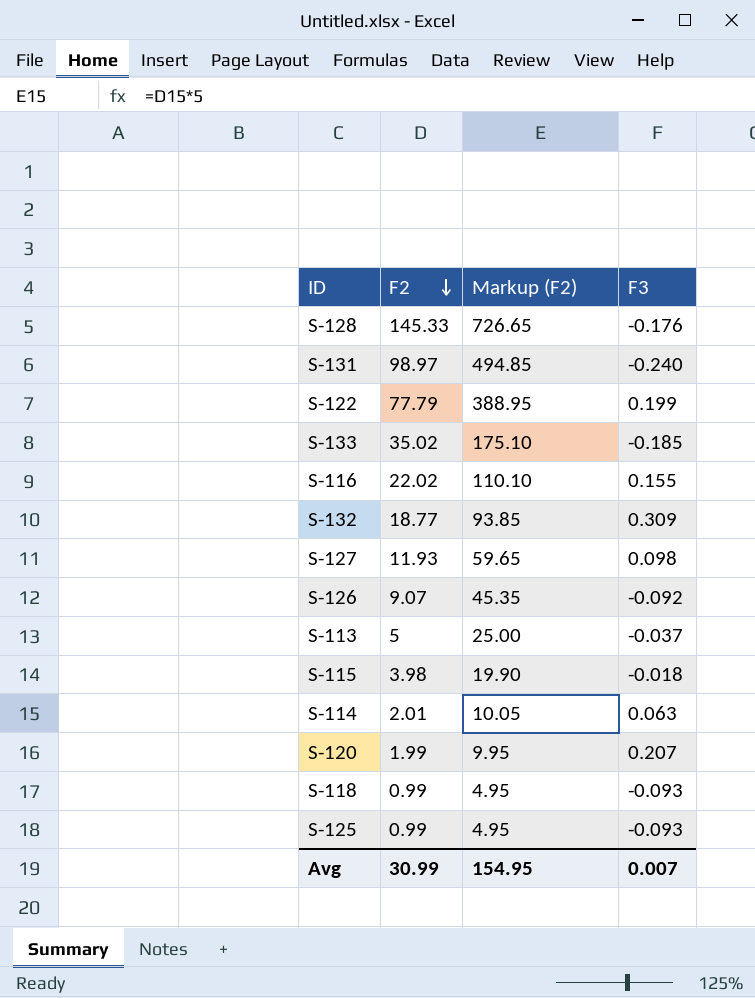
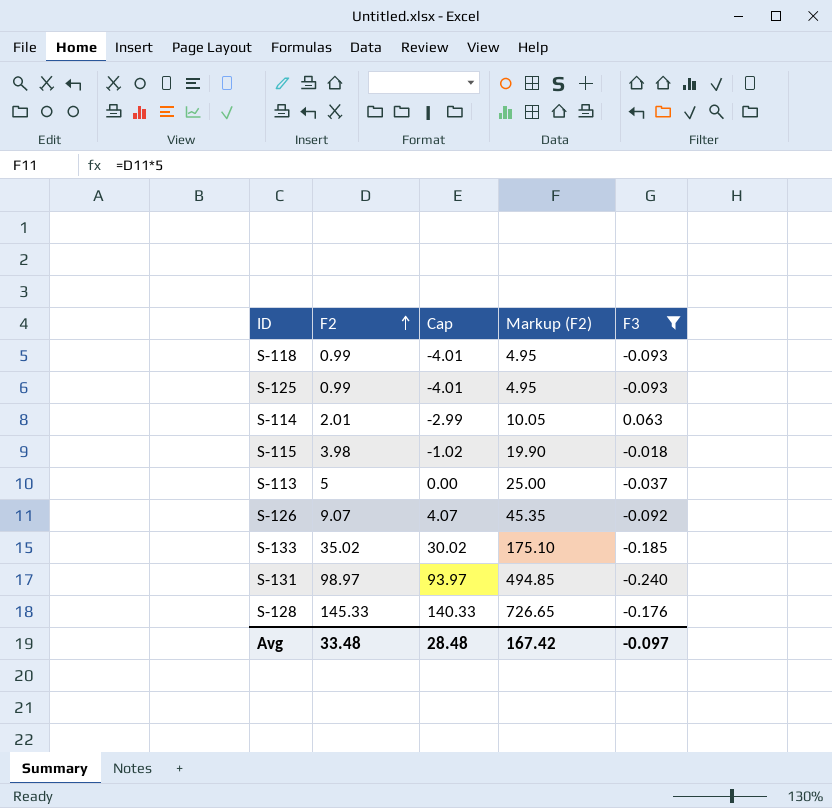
filter: none -> F3 <= 0.063
row order: F2 descending -> F2 ascending
column Cap | formula: none -> [F2] - 5
Avg | F2: 30.99 -> 33.48
Avg | Markup (F2): 154.95 -> 167.42
Avg | F3: 0.007 -> -0.097

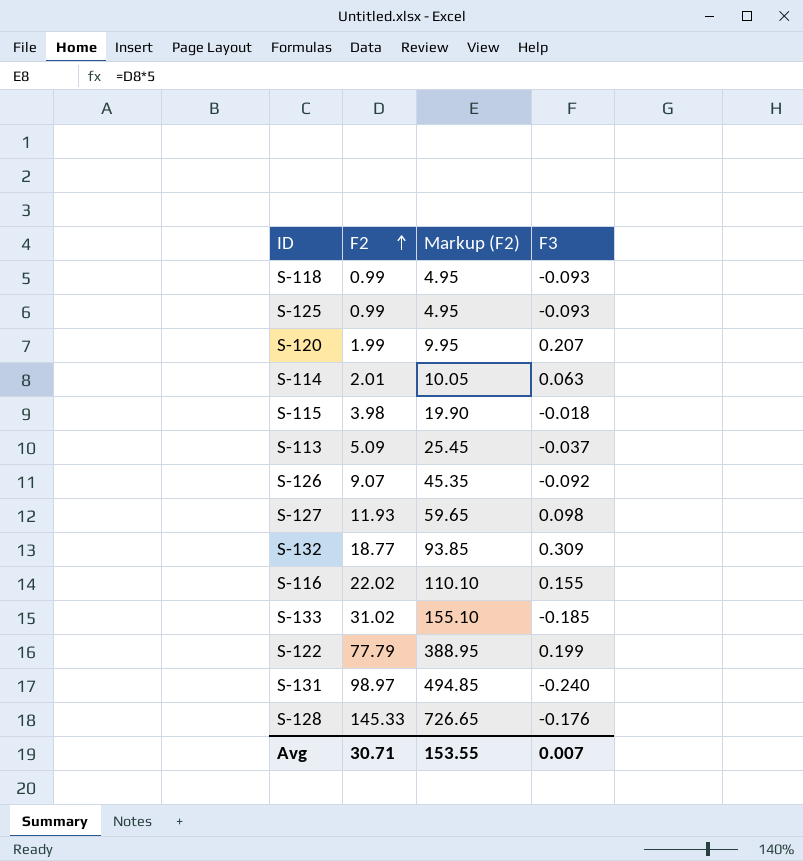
filter: F3 <= 0.063 -> none
column Cap | formula: [F2] - 5 -> none
S-113 | F2: 5 -> 5.09
S-113 | Markup (F2): 25.00 -> 25.45
S-133 | F2: 35.02 -> 31.02
S-133 | Markup (F2): 175.10 -> 155.10
Avg | F2: 33.48 -> 30.71
Avg | Markup (F2): 167.42 -> 153.55
Avg | F3: -0.097 -> 0.007

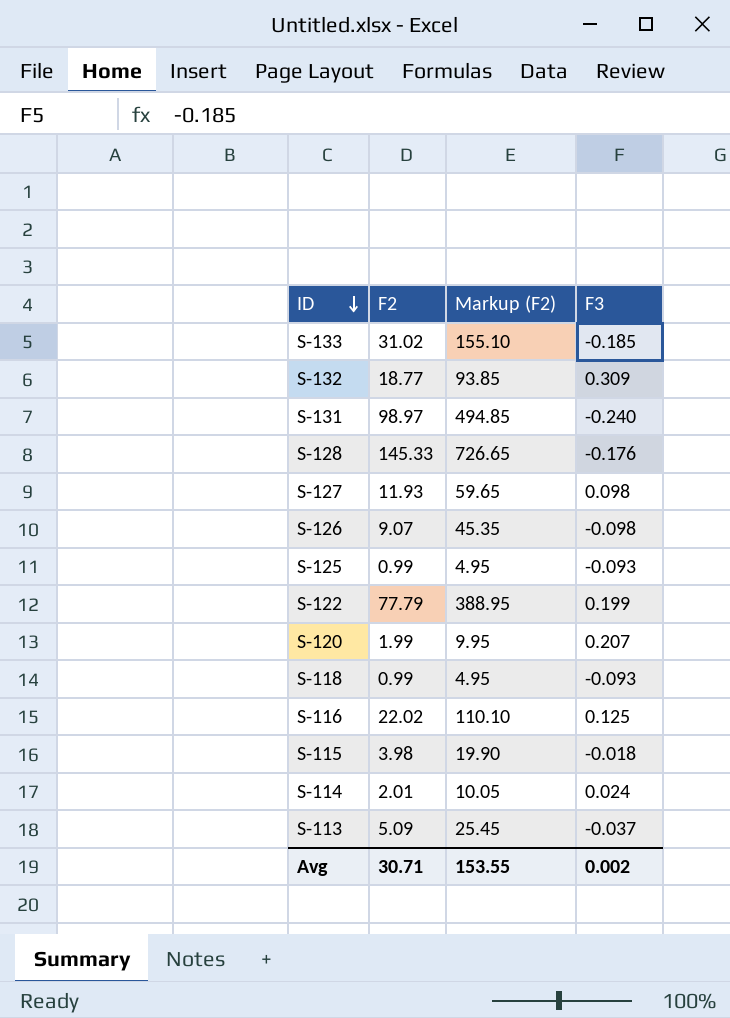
row order: F2 ascending -> ID descending
S-126 | F3: -0.092 -> -0.098
S-116 | F3: 0.155 -> 0.125
S-114 | F3: 0.063 -> 0.024
Avg | F3: 0.007 -> 0.002

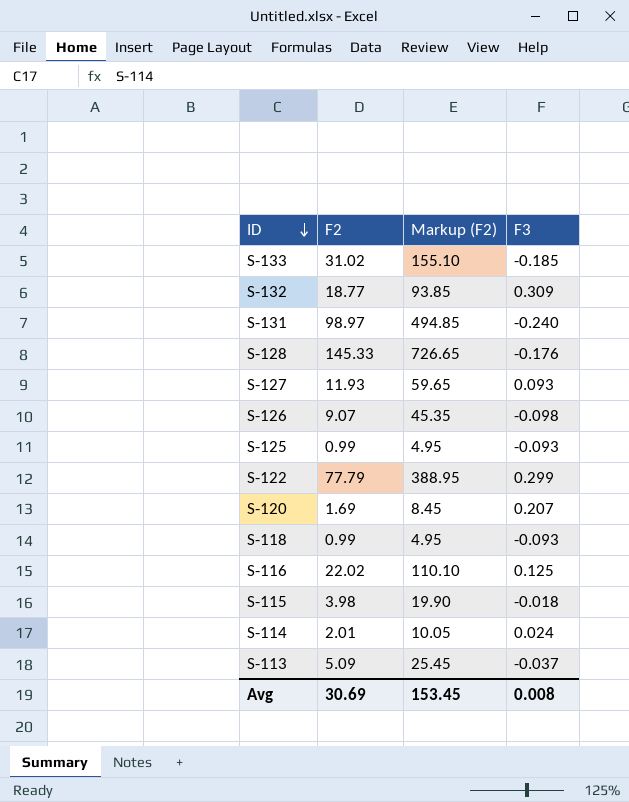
S-127 | F3: 0.098 -> 0.093
S-122 | F3: 0.199 -> 0.299
S-120 | F2: 1.99 -> 1.69
S-120 | Markup (F2): 9.95 -> 8.45
Avg | F2: 30.71 -> 30.69
Avg | Markup (F2): 153.55 -> 153.45
Avg | F3: 0.002 -> 0.008

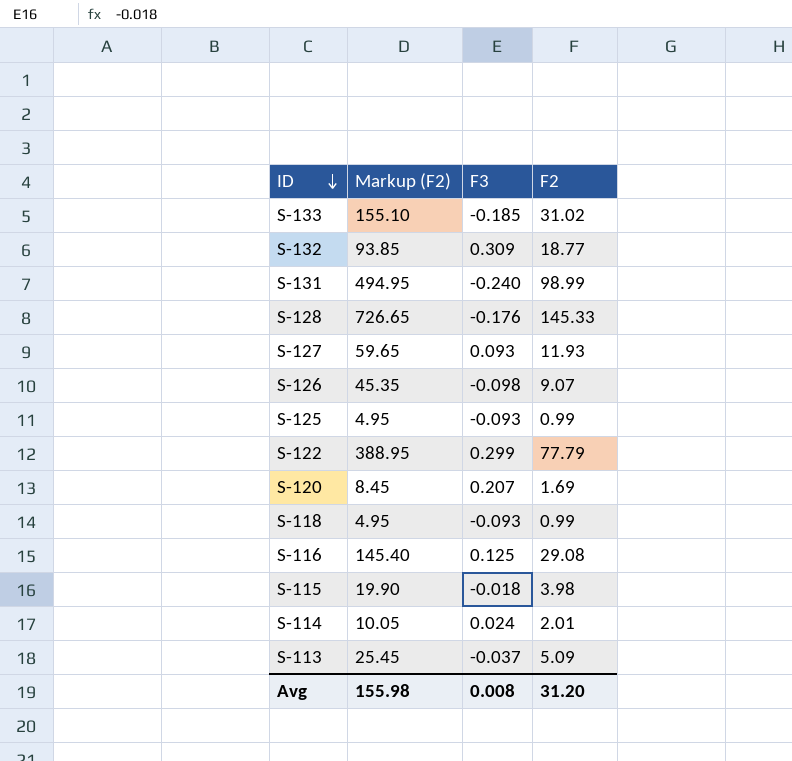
column F2 | position: 2 -> 4
S-131 | Markup (F2): 494.85 -> 494.95
S-131 | F2: 98.97 -> 98.99
S-116 | Markup (F2): 110.10 -> 145.40
S-116 | F2: 22.02 -> 29.08
Avg | Markup (F2): 153.45 -> 155.98
Avg | F2: 30.69 -> 31.20

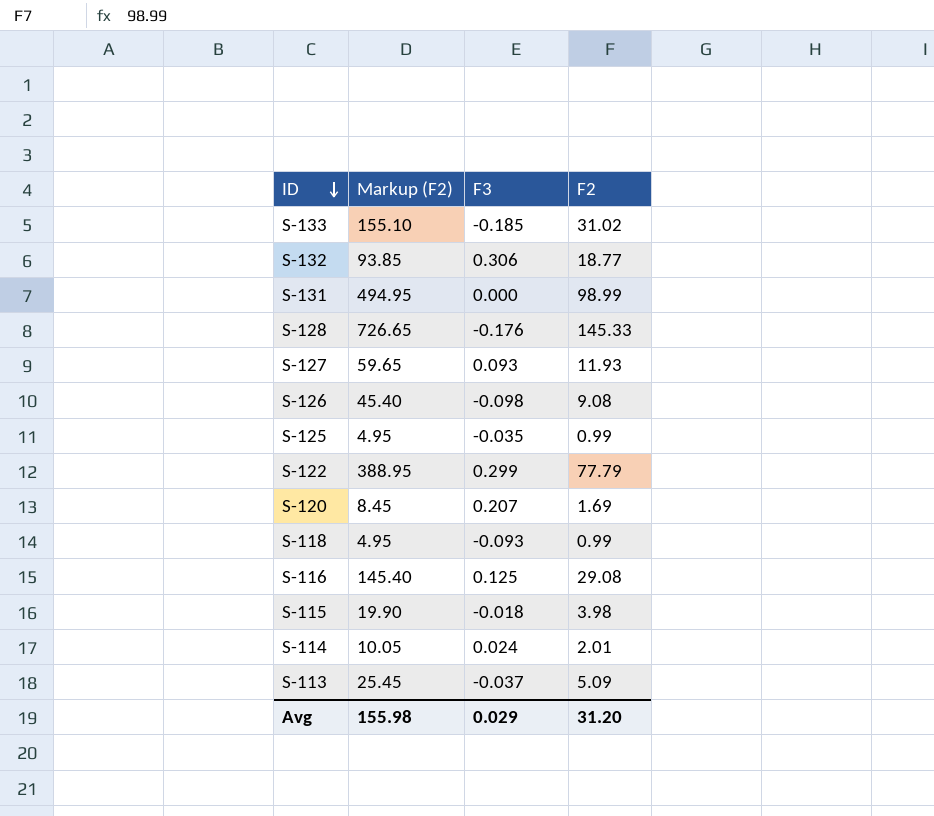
S-132 | F3: 0.309 -> 0.306
S-131 | F3: -0.240 -> 0.000
S-126 | Markup (F2): 45.35 -> 45.40
S-126 | F2: 9.07 -> 9.08
S-125 | F3: -0.093 -> -0.035
Avg | F3: 0.008 -> 0.029

